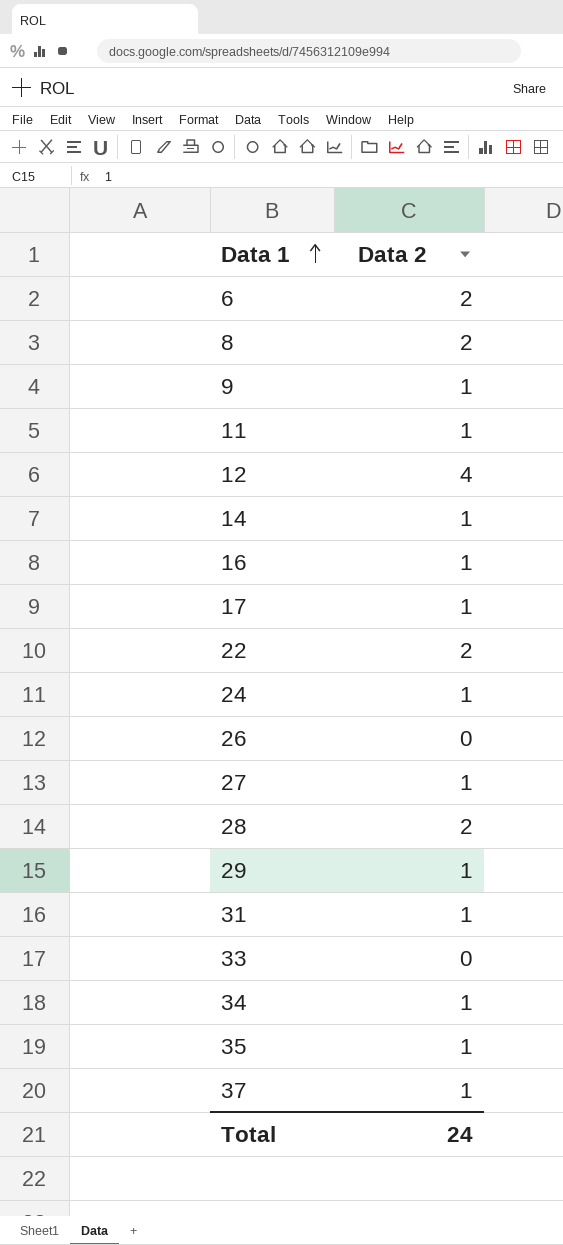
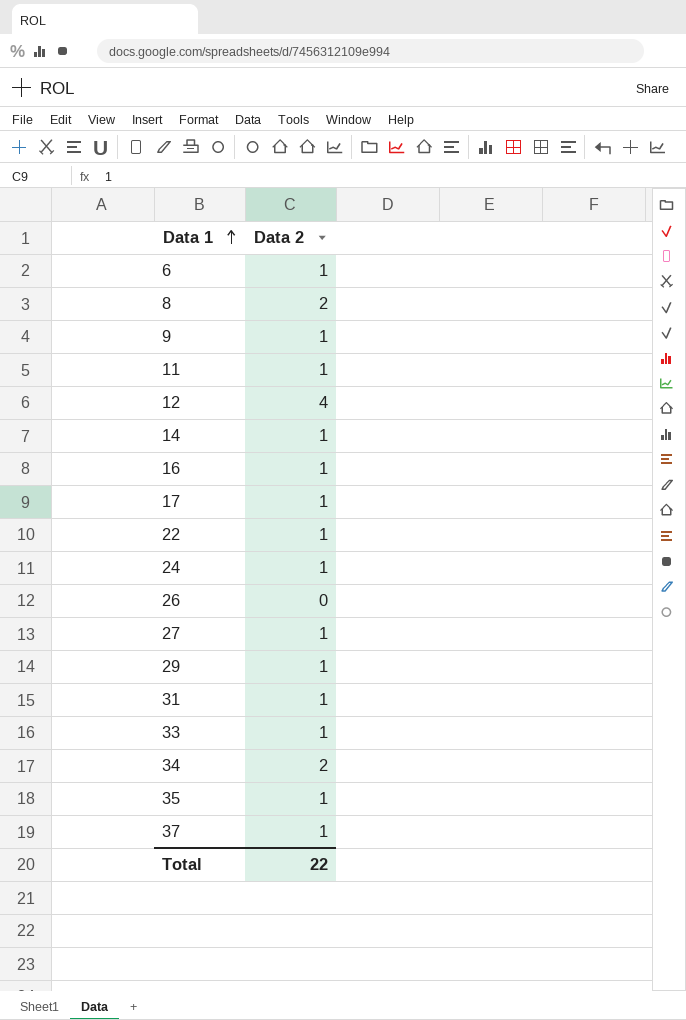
row 28: 2 -> none
6 | Data 2: 2 -> 1
22 | Data 2: 2 -> 1
33 | Data 2: 0 -> 1
34 | Data 2: 1 -> 2
Total | Data 2: 24 -> 22

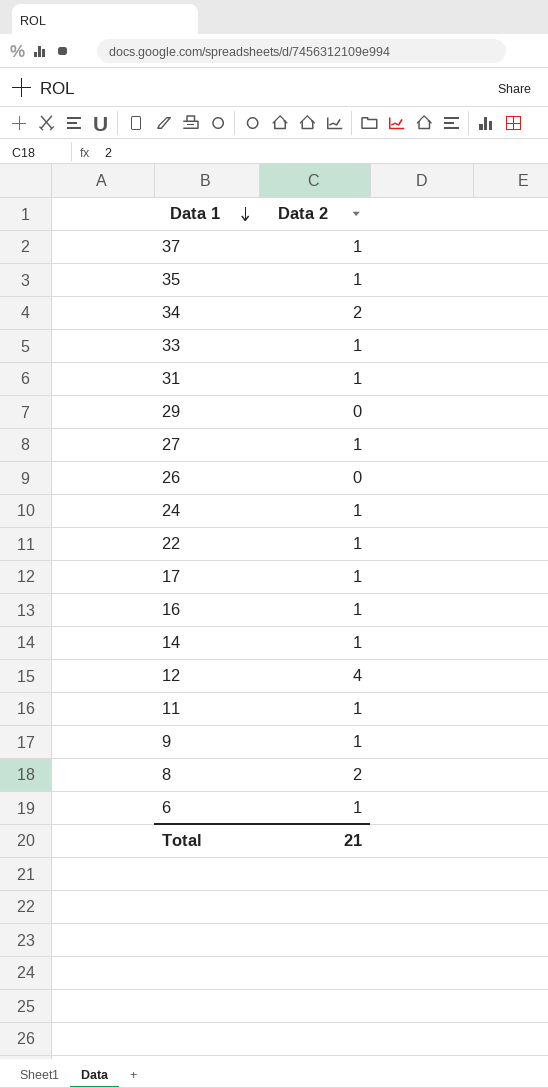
row order: Data 1 ascending -> Data 1 descending
29 | Data 2: 1 -> 0
Total | Data 2: 22 -> 21

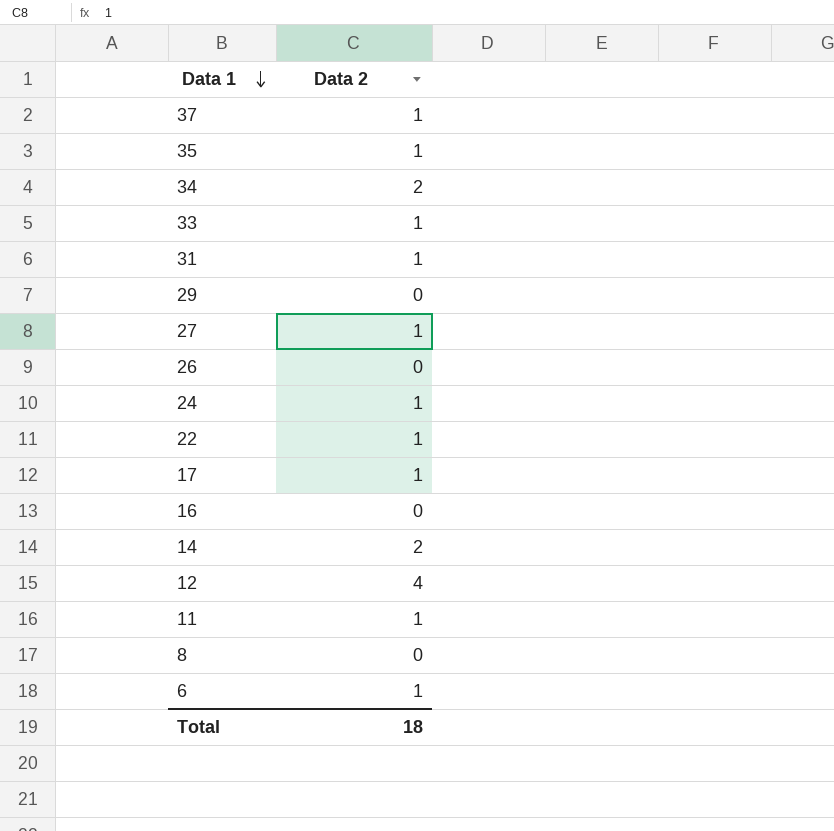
row 9: 1 -> none
16 | Data 2: 1 -> 0
14 | Data 2: 1 -> 2
8 | Data 2: 2 -> 0
Total | Data 2: 21 -> 18

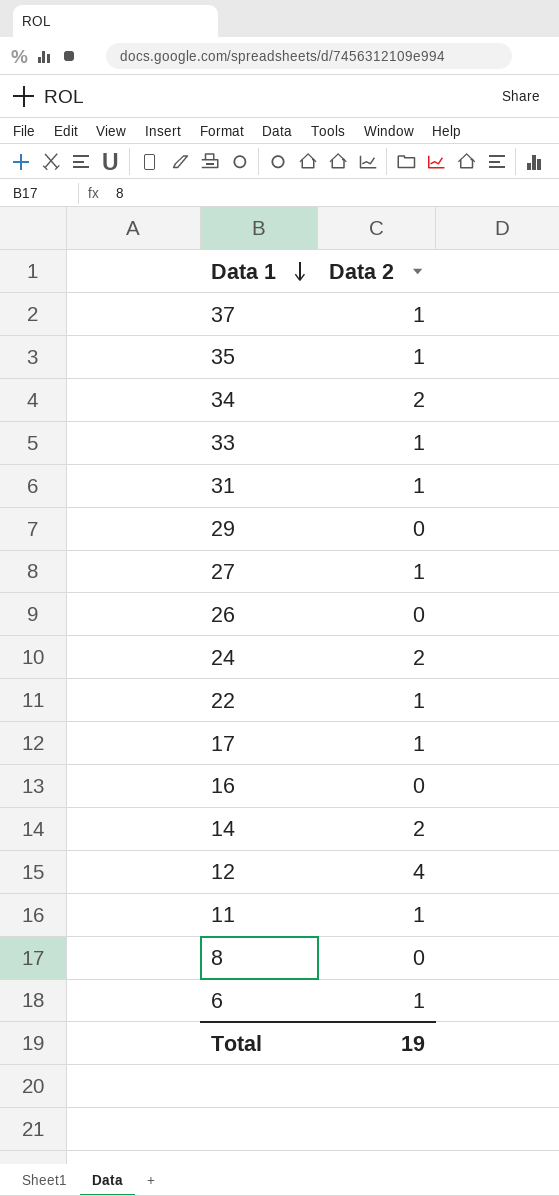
24 | Data 2: 1 -> 2
Total | Data 2: 18 -> 19

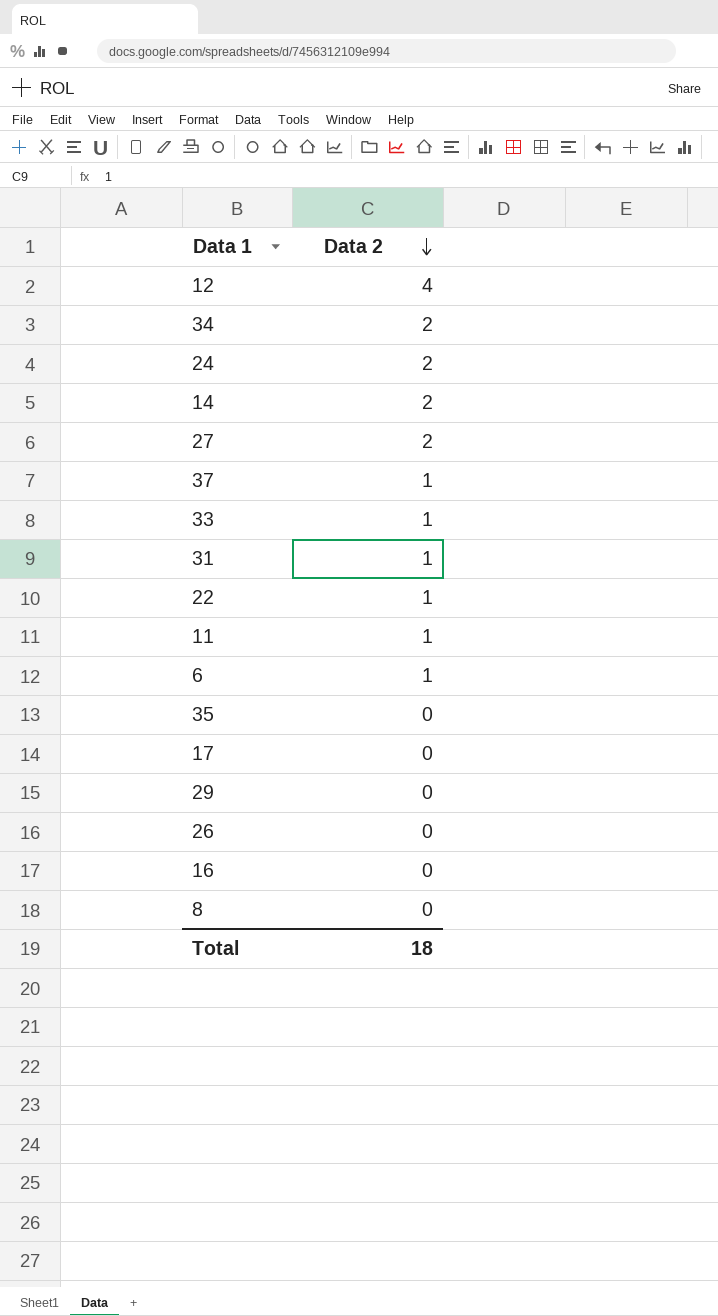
row order: Data 1 descending -> Data 2 descending
27 | Data 2: 1 -> 2
35 | Data 2: 1 -> 0
17 | Data 2: 1 -> 0
Total | Data 2: 19 -> 18

